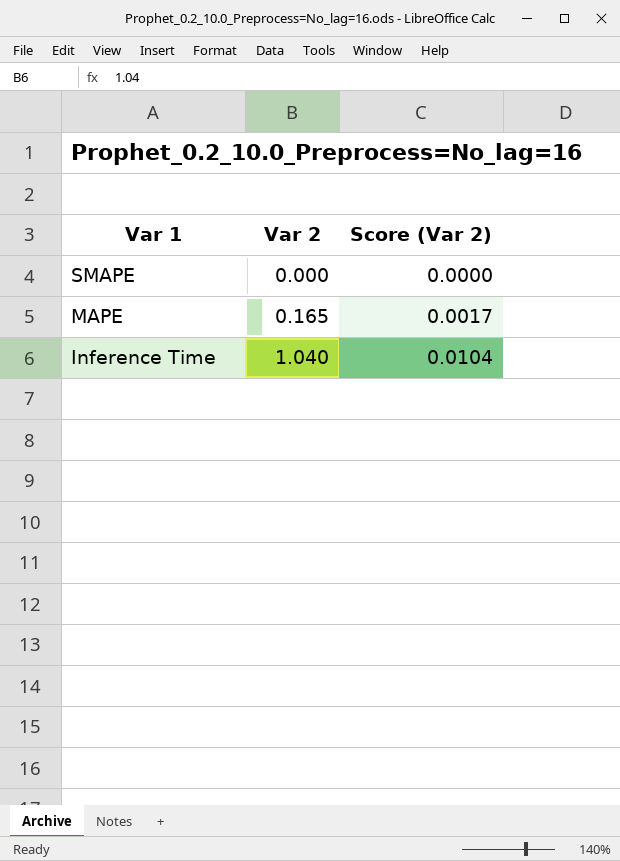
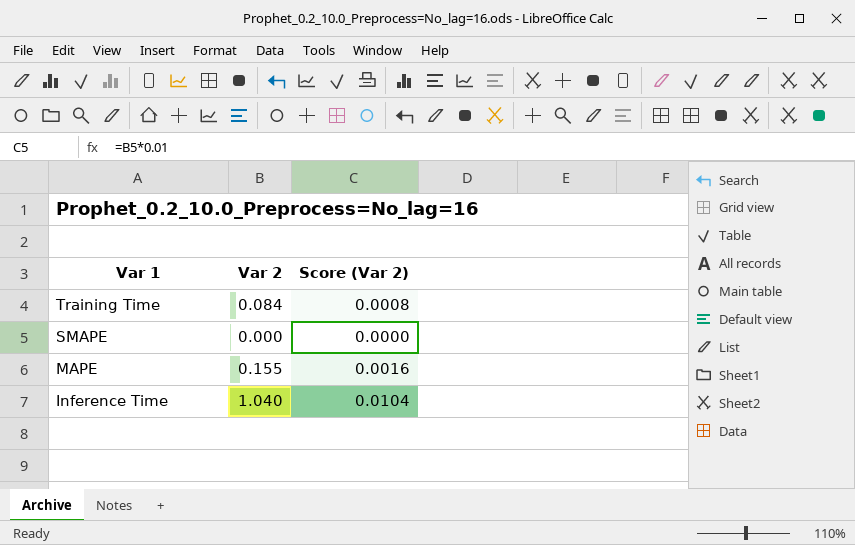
row Training Time: none -> 0.084 | 0.0008
MAPE | Var 2: 0.165 -> 0.155
MAPE | Score (Var 2): 0.0017 -> 0.0016

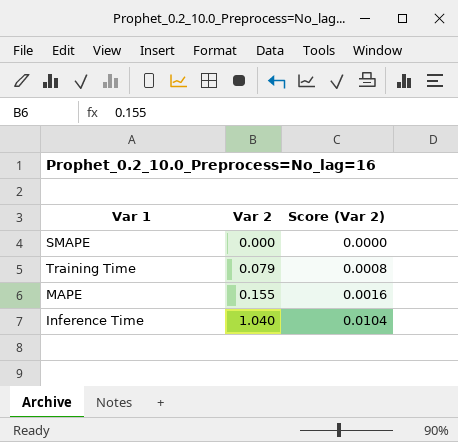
row order: Var 1 descending -> Var 2 ascending
Training Time | Var 2: 0.084 -> 0.079

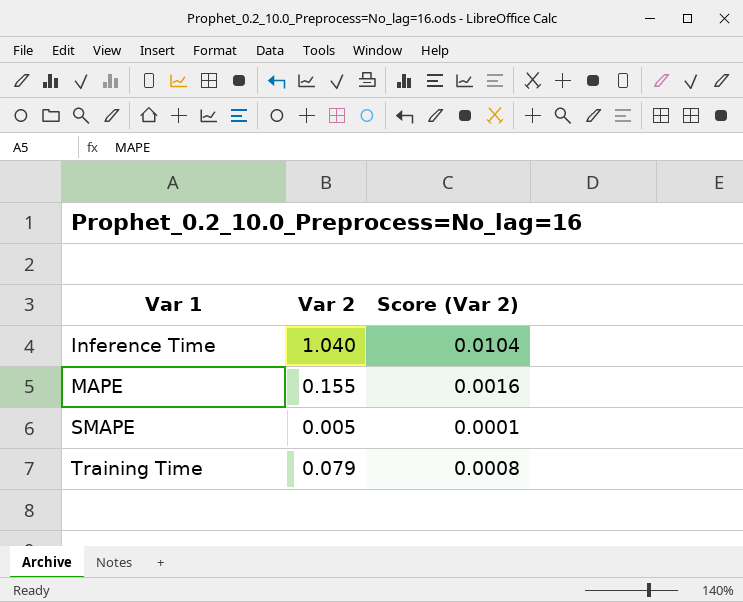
row order: Var 2 ascending -> Var 1 ascending
SMAPE | Var 2: 0.000 -> 0.005
SMAPE | Score (Var 2): 0.0000 -> 0.0001

